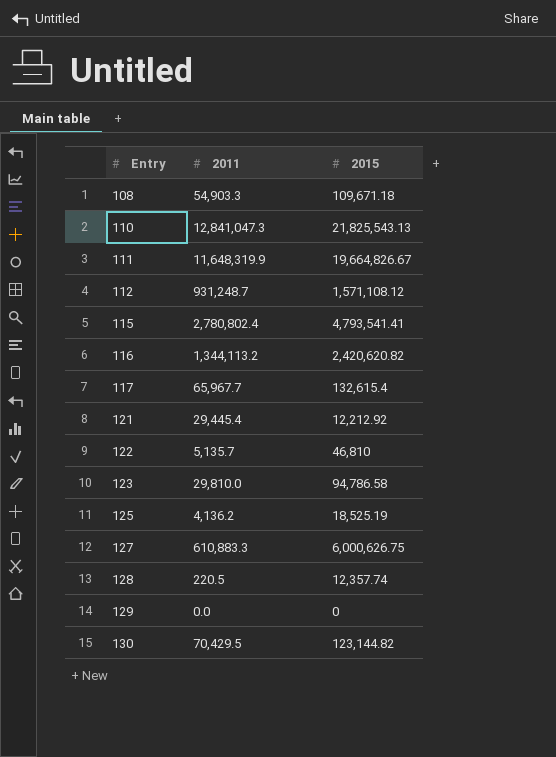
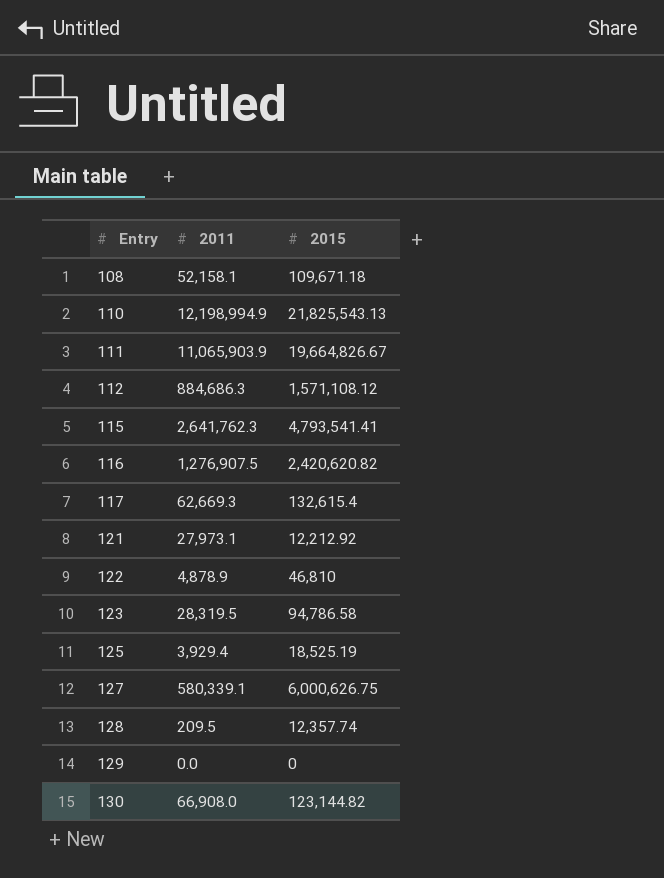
108 | 2011: 54,903.3 -> 52,158.1
110 | 2011: 12,841,047.3 -> 12,198,994.9
111 | 2011: 11,648,319.9 -> 11,065,903.9
112 | 2011: 931,248.7 -> 884,686.3
115 | 2011: 2,780,802.4 -> 2,641,762.3
116 | 2011: 1,344,113.2 -> 1,276,907.5
117 | 2011: 65,967.7 -> 62,669.3
121 | 2011: 29,445.4 -> 27,973.1
122 | 2011: 5,135.7 -> 4,878.9
123 | 2011: 29,810.0 -> 28,319.5
125 | 2011: 4,136.2 -> 3,929.4
127 | 2011: 610,883.3 -> 580,339.1
128 | 2011: 220.5 -> 209.5
130 | 2011: 70,429.5 -> 66,908.0

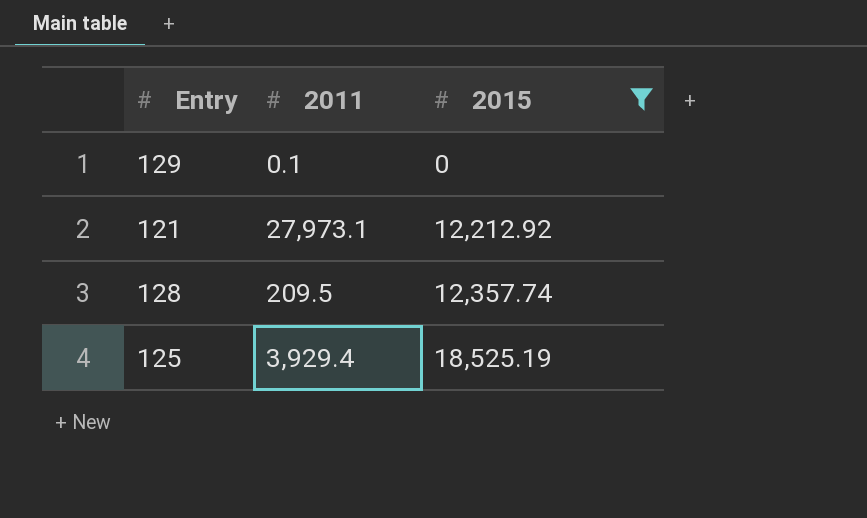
filter: none -> 2015 <= 18,525.19
row order: Entry ascending -> 2015 ascending
129 | 2011: 0.0 -> 0.1

